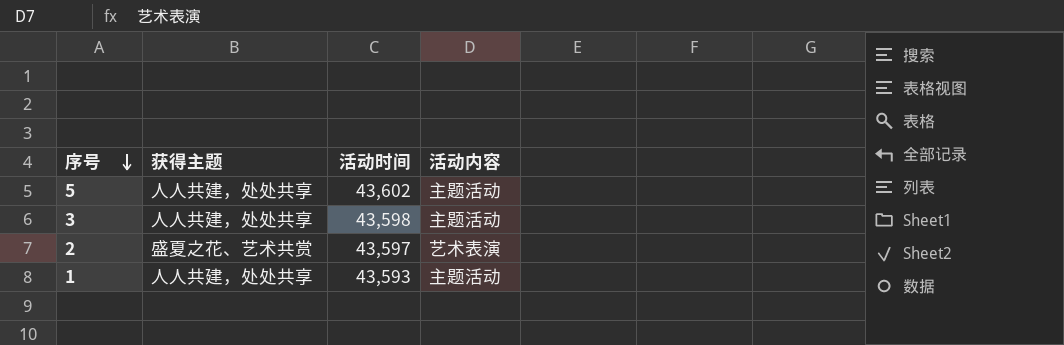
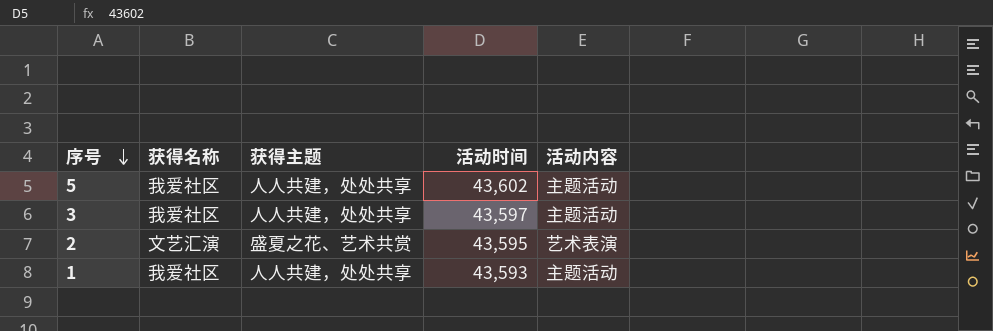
column 获得名称 | position: none -> 2
3 | 活动时间: 43,598 -> 43,597
2 | 活动时间: 43,597 -> 43,595

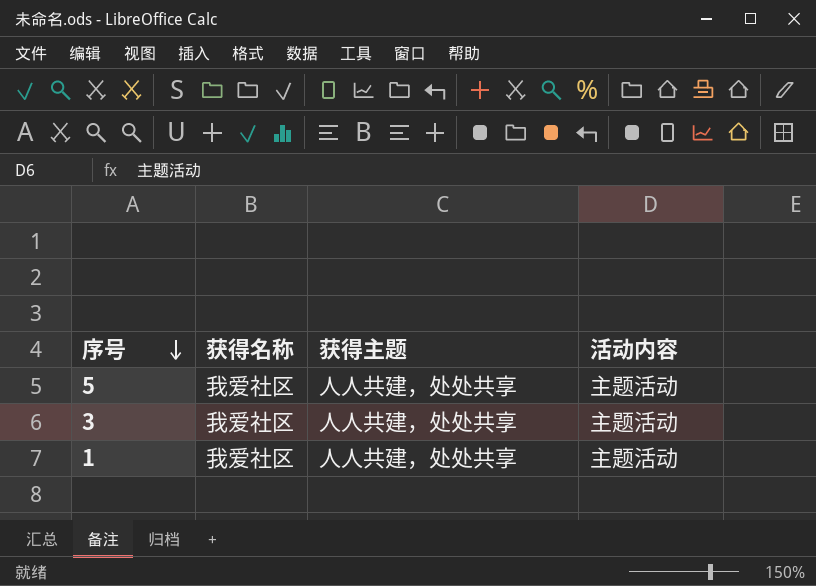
column 活动时间 | position: 4 -> none
row 2: 文艺汇演 | 盛夏之花、艺术共赏 | 43,595 | 艺术表演 -> none

